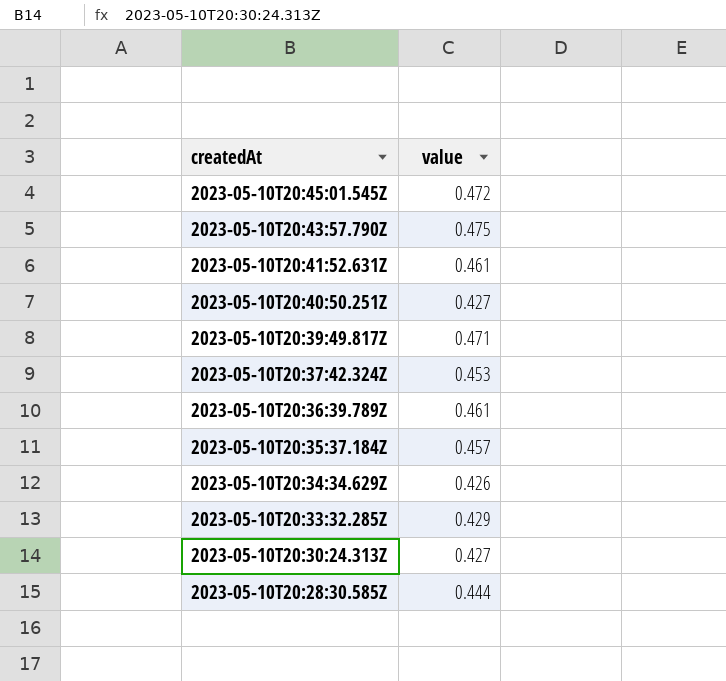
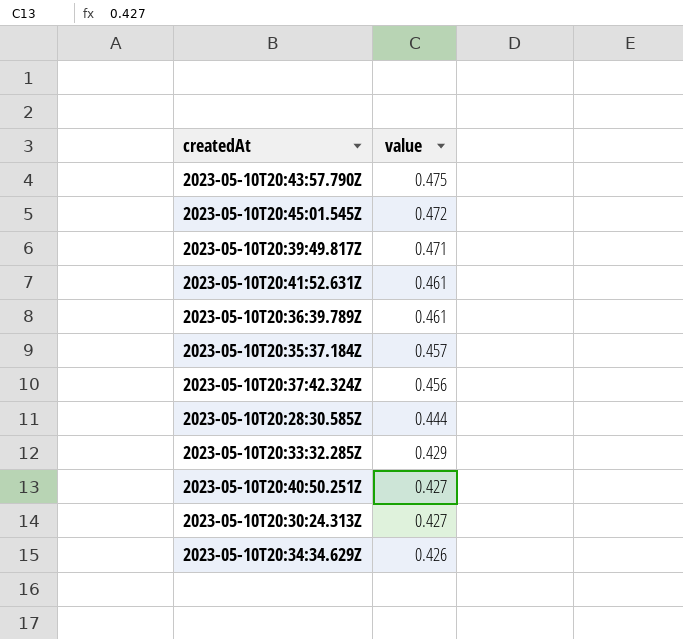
row order: createdAt descending -> value descending
2023-05-10T20:37:42.324Z | value: 0.453 -> 0.456

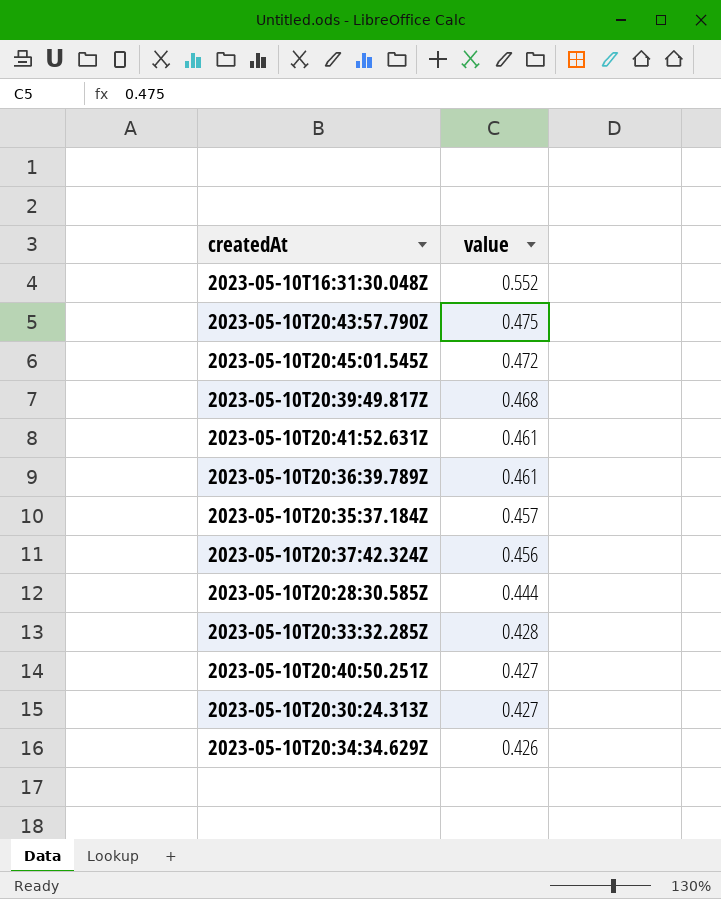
row 2023-05-10T16:31:30.048Z: none -> 0.552
2023-05-10T20:39:49.817Z | value: 0.471 -> 0.468
2023-05-10T20:33:32.285Z | value: 0.429 -> 0.428

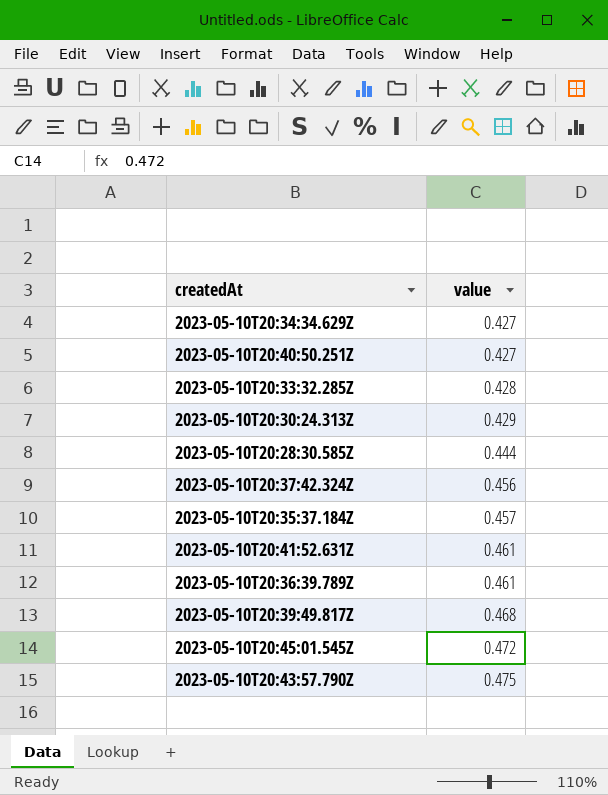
row order: value descending -> value ascending
row 2023-05-10T16:31:30.048Z: 0.552 -> none
2023-05-10T20:34:34.629Z | value: 0.426 -> 0.427
2023-05-10T20:30:24.313Z | value: 0.427 -> 0.429

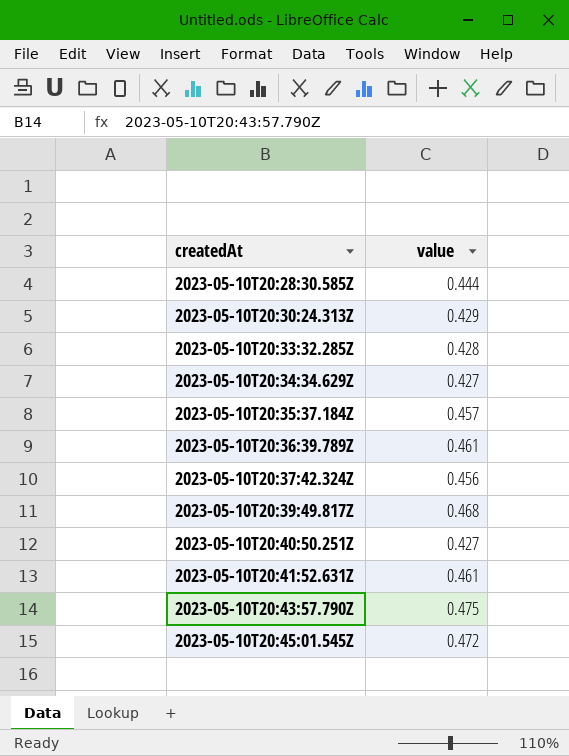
row order: value ascending -> createdAt ascending

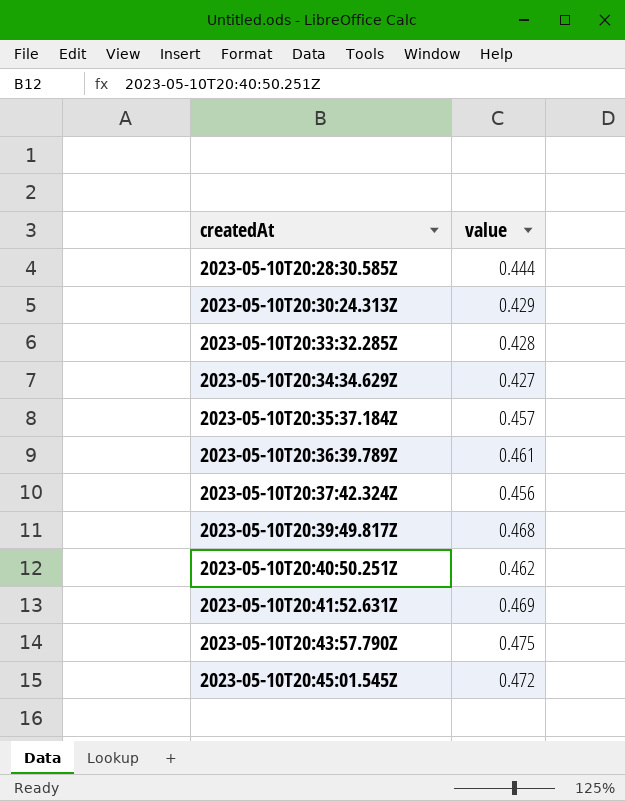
2023-05-10T20:40:50.251Z | value: 0.427 -> 0.462
2023-05-10T20:41:52.631Z | value: 0.461 -> 0.469

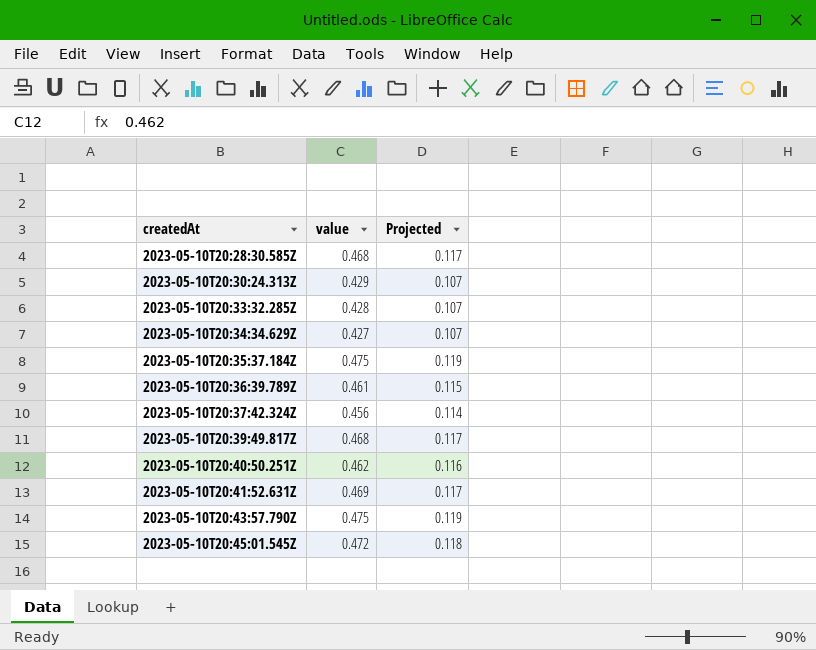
column Projected | formula: none -> [value] * 0.25
2023-05-10T20:28:30.585Z | value: 0.444 -> 0.468
2023-05-10T20:35:37.184Z | value: 0.457 -> 0.475

